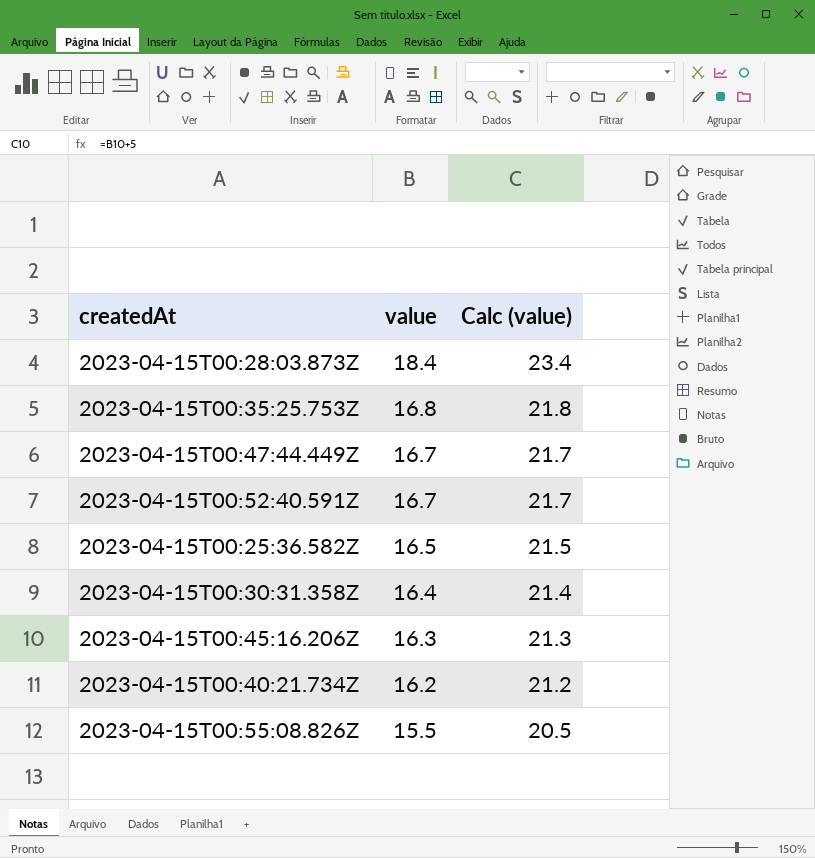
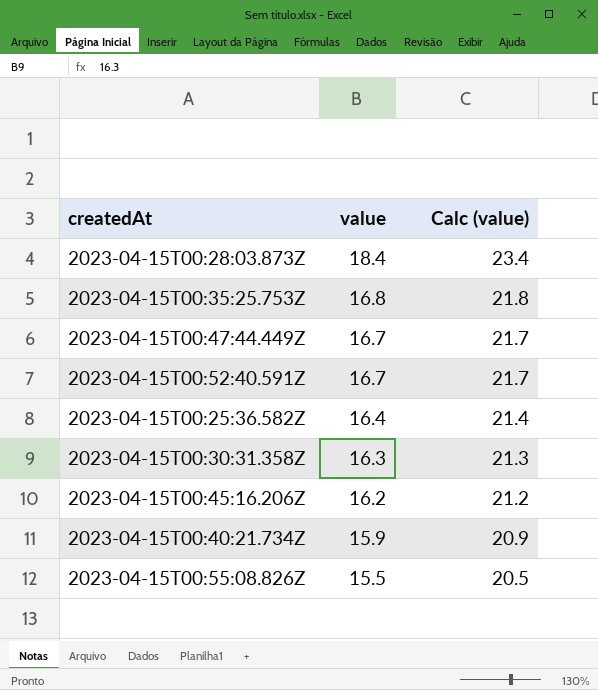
2023-04-15T00:25:36.582Z | value: 16.5 -> 16.4
2023-04-15T00:25:36.582Z | Calc (value): 21.5 -> 21.4
2023-04-15T00:30:31.358Z | value: 16.4 -> 16.3
2023-04-15T00:30:31.358Z | Calc (value): 21.4 -> 21.3
2023-04-15T00:45:16.206Z | value: 16.3 -> 16.2
2023-04-15T00:45:16.206Z | Calc (value): 21.3 -> 21.2
2023-04-15T00:40:21.734Z | value: 16.2 -> 15.9
2023-04-15T00:40:21.734Z | Calc (value): 21.2 -> 20.9

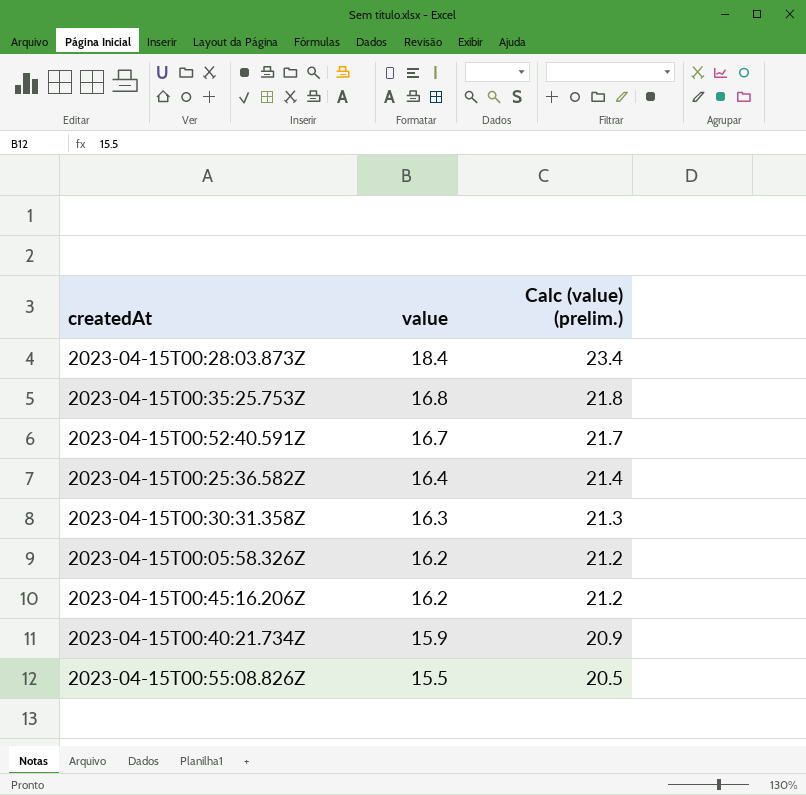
column name: Calc (value) -> Calc (value) (prelim.)
row 2023-04-15T00:47:44.449Z: 16.7 | 21.7 -> none
row 2023-04-15T00:05:58.326Z: none -> 16.2 | 21.2

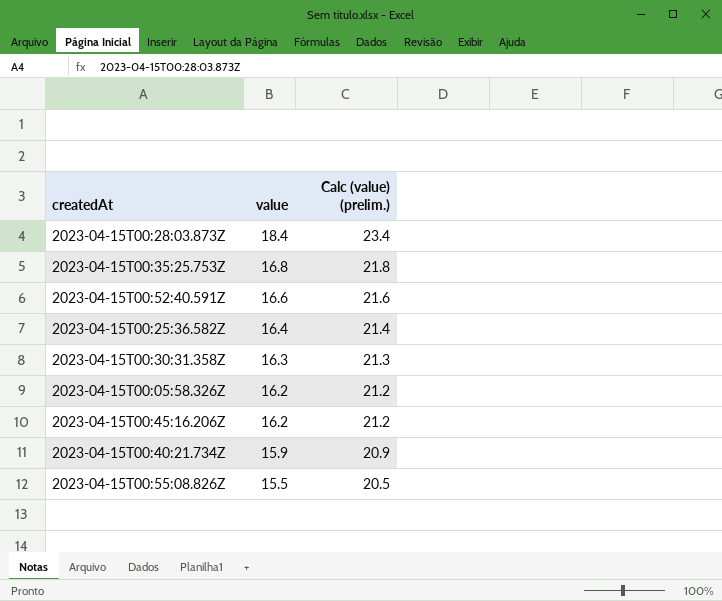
2023-04-15T00:52:40.591Z | value: 16.7 -> 16.6
2023-04-15T00:52:40.591Z | Calc (value) (prelim.): 21.7 -> 21.6

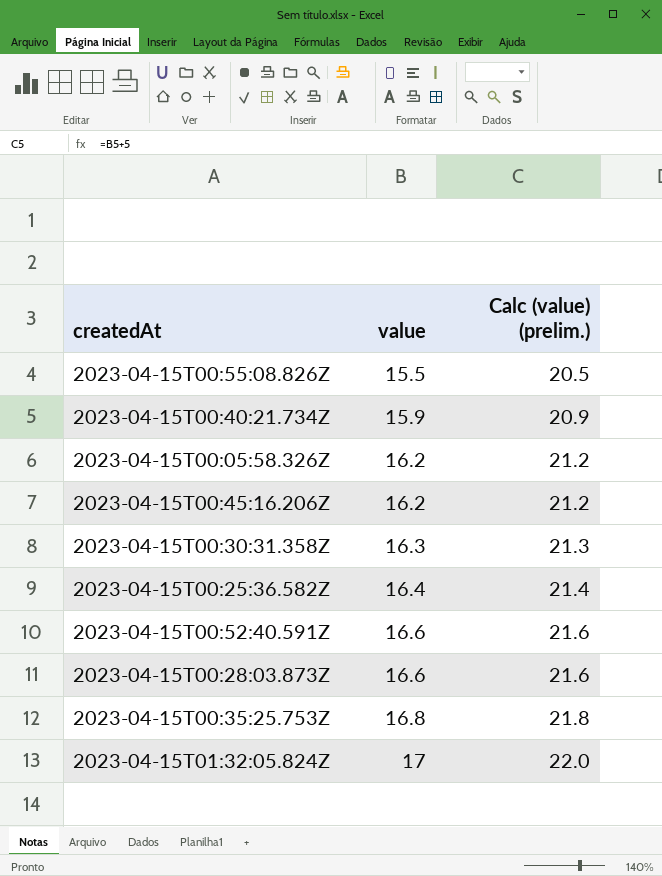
row order: value descending -> value ascending
2023-04-15T00:28:03.873Z | value: 18.4 -> 16.6
2023-04-15T00:28:03.873Z | Calc (value) (prelim.): 23.4 -> 21.6
row 2023-04-15T01:32:05.824Z: none -> 17 | 22.0

